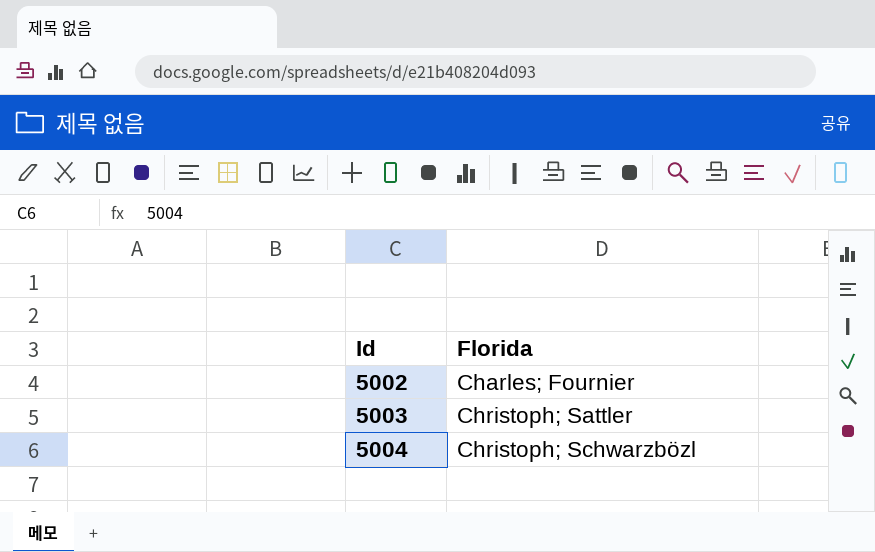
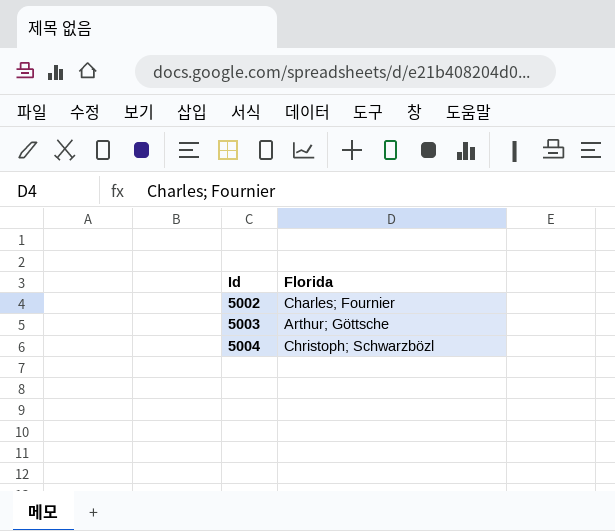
5003 | Florida: Christoph; Sattler -> Arthur; Göttsche

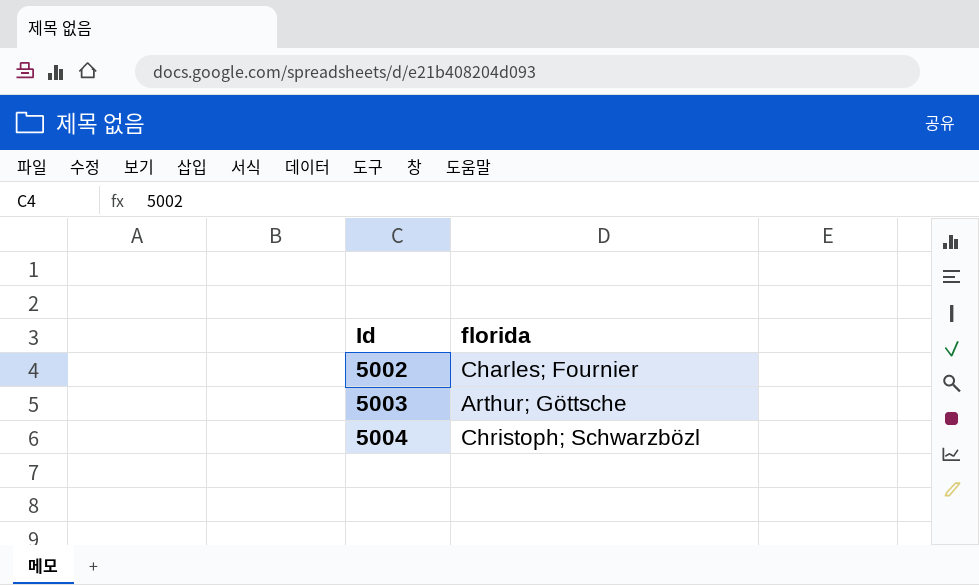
column name: Florida -> florida

